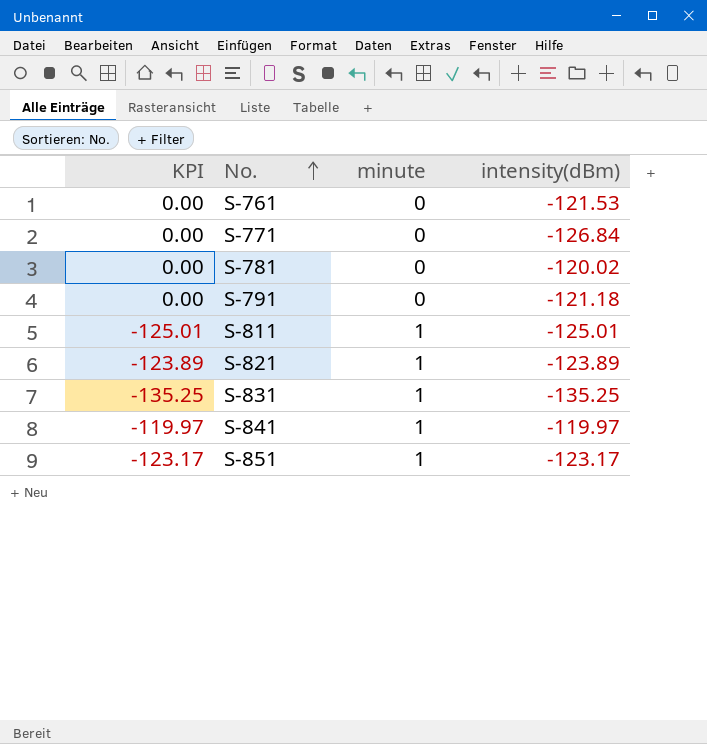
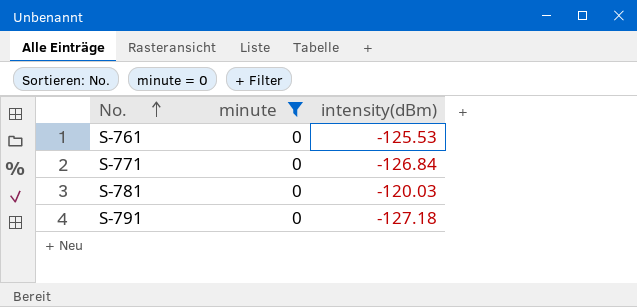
filter: none -> minute = 0
column KPI | formula: [minute] * [intensity(dBm)] -> none
S-761 | intensity(dBm): -121.53 -> -125.53
S-781 | intensity(dBm): -120.02 -> -120.03
S-791 | intensity(dBm): -121.18 -> -127.18

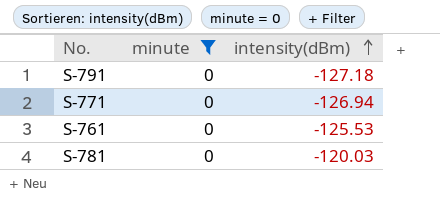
row order: No. ascending -> intensity(dBm) ascending
S-771 | intensity(dBm): -126.84 -> -126.94

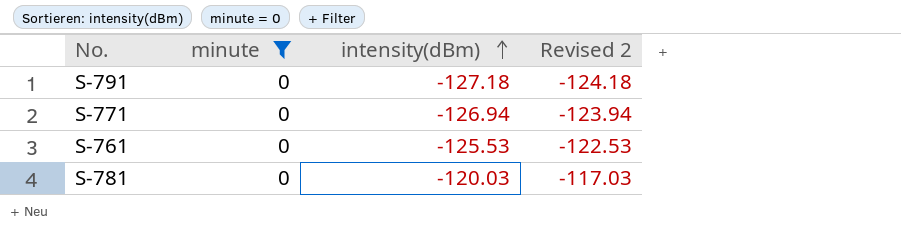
column Revised 2 | formula: none -> [intensity(dBm)] + 3

